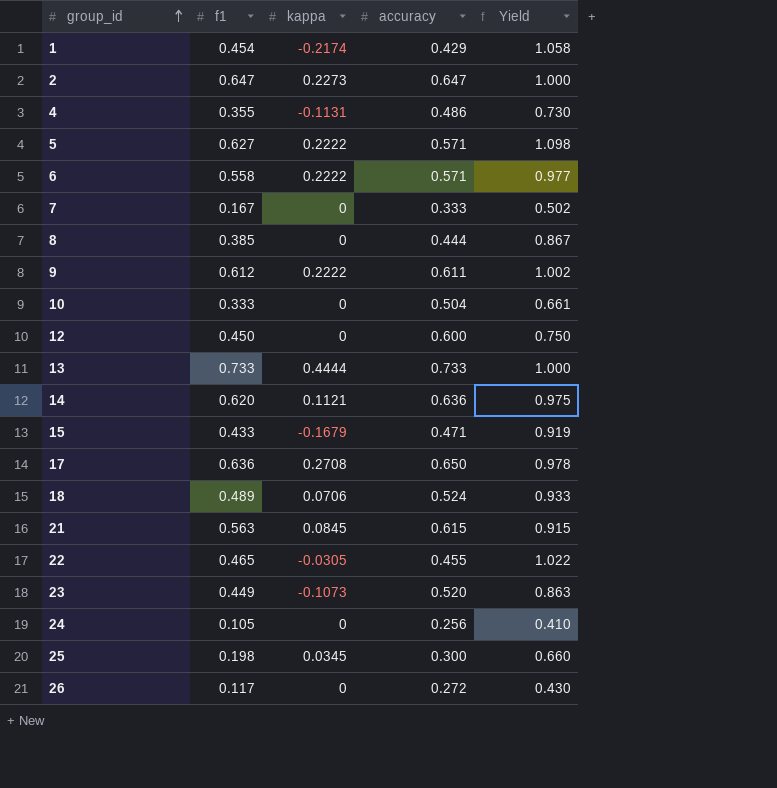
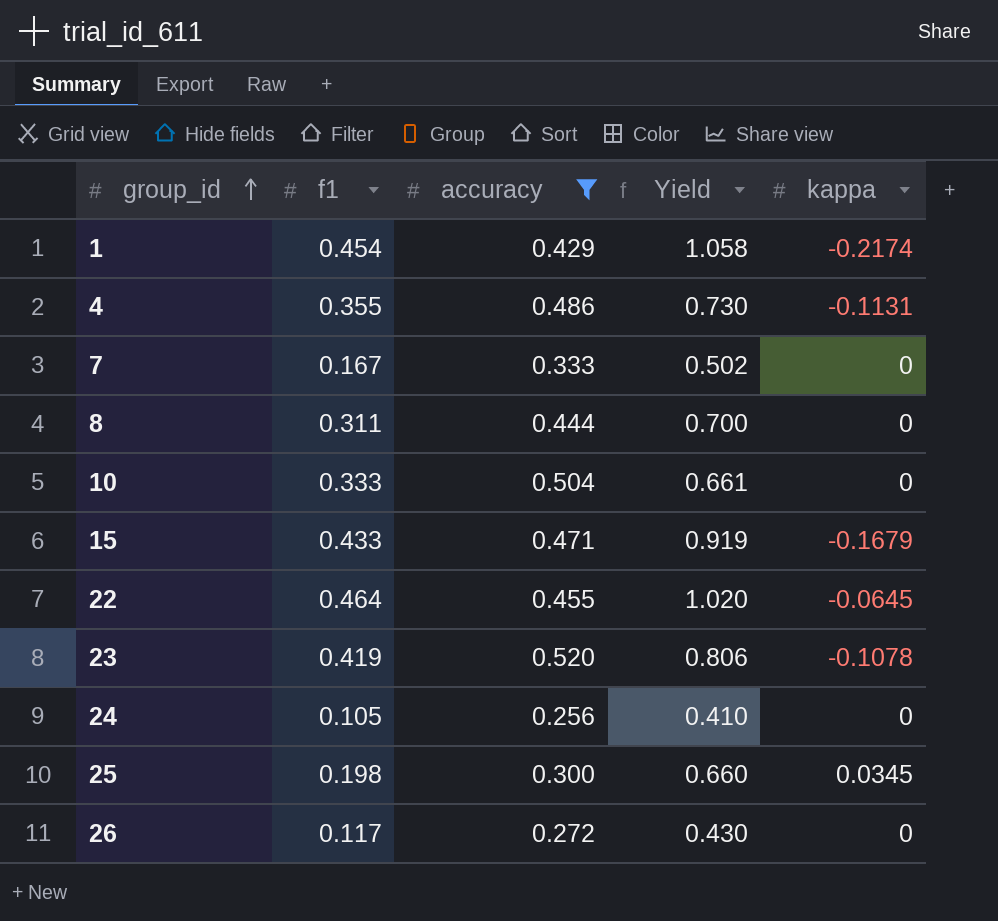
filter: none -> accuracy <= 0.520
column kappa | position: 3 -> 5
8 | f1: 0.385 -> 0.311
8 | Yield: 0.867 -> 0.700
22 | f1: 0.465 -> 0.464
22 | Yield: 1.022 -> 1.020
22 | kappa: -0.0305 -> -0.0645
23 | f1: 0.449 -> 0.419
23 | Yield: 0.863 -> 0.806
23 | kappa: -0.1073 -> -0.1078

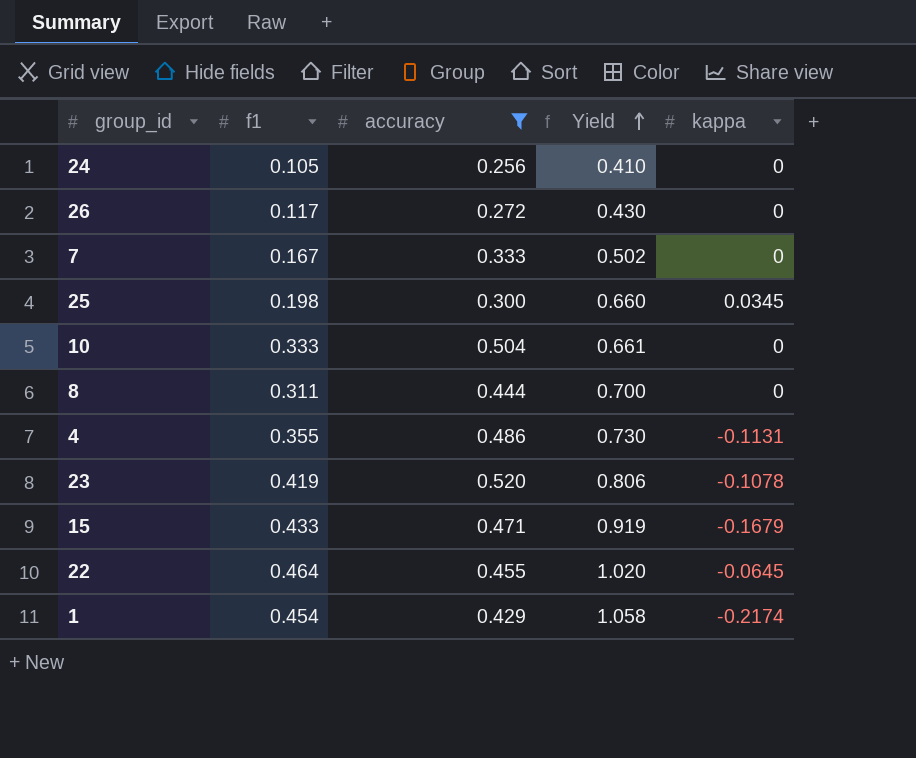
row order: group_id ascending -> Yield ascending

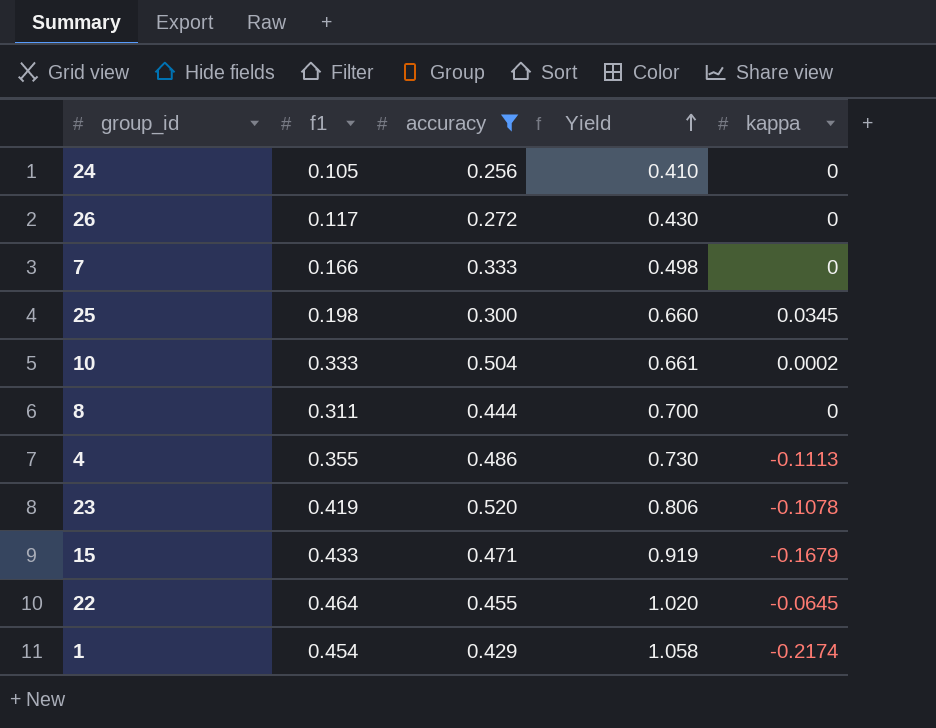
7 | f1: 0.167 -> 0.166
7 | Yield: 0.502 -> 0.498
10 | kappa: 0 -> 0.0002
4 | kappa: -0.1131 -> -0.1113

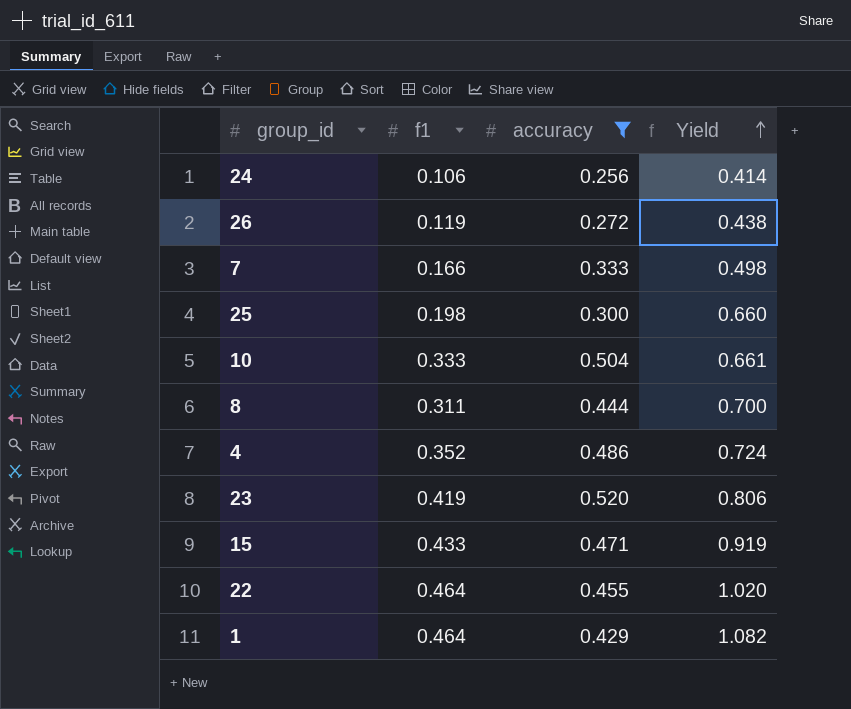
column kappa | position: 5 -> none
24 | f1: 0.105 -> 0.106
24 | Yield: 0.410 -> 0.414
26 | f1: 0.117 -> 0.119
26 | Yield: 0.430 -> 0.438
4 | f1: 0.355 -> 0.352
4 | Yield: 0.730 -> 0.724
1 | f1: 0.454 -> 0.464
1 | Yield: 1.058 -> 1.082

